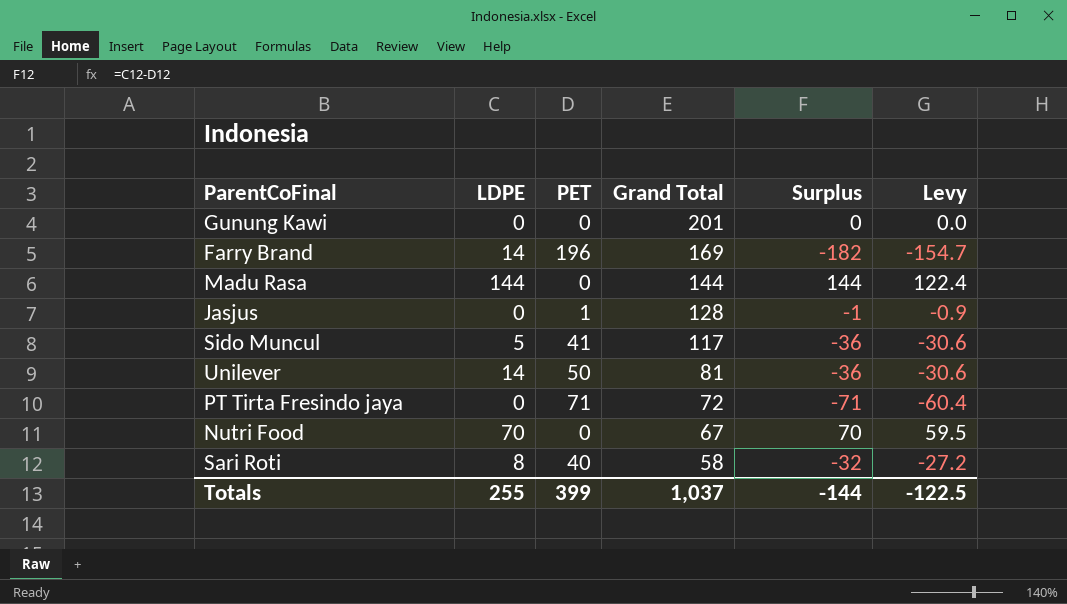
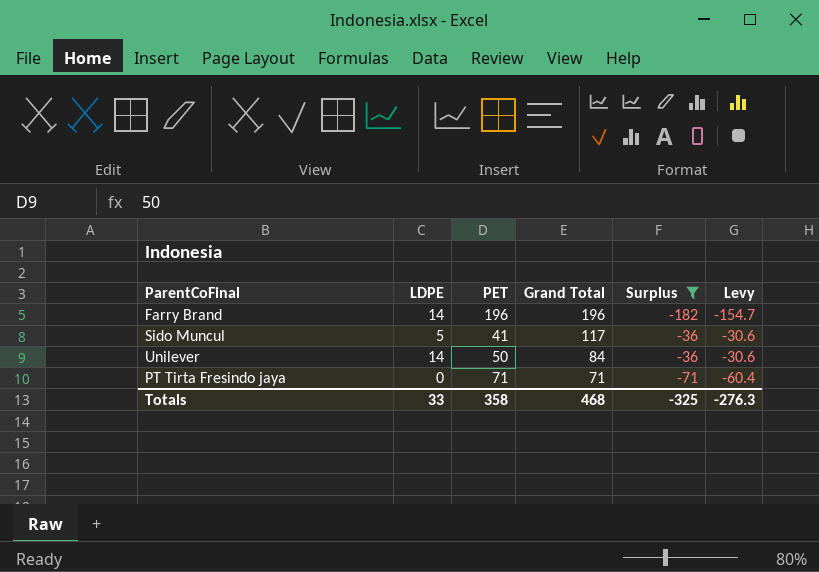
filter: none -> Surplus <= -36
Farry Brand | Grand Total: 169 -> 196
Unilever | Grand Total: 81 -> 84
PT Tirta Fresindo jaya | Grand Total: 72 -> 71
Totals | LDPE: 255 -> 33
Totals | PET: 399 -> 358
Totals | Grand Total: 1,037 -> 468
Totals | Surplus: -144 -> -325
Totals | Levy: -122.5 -> -276.3

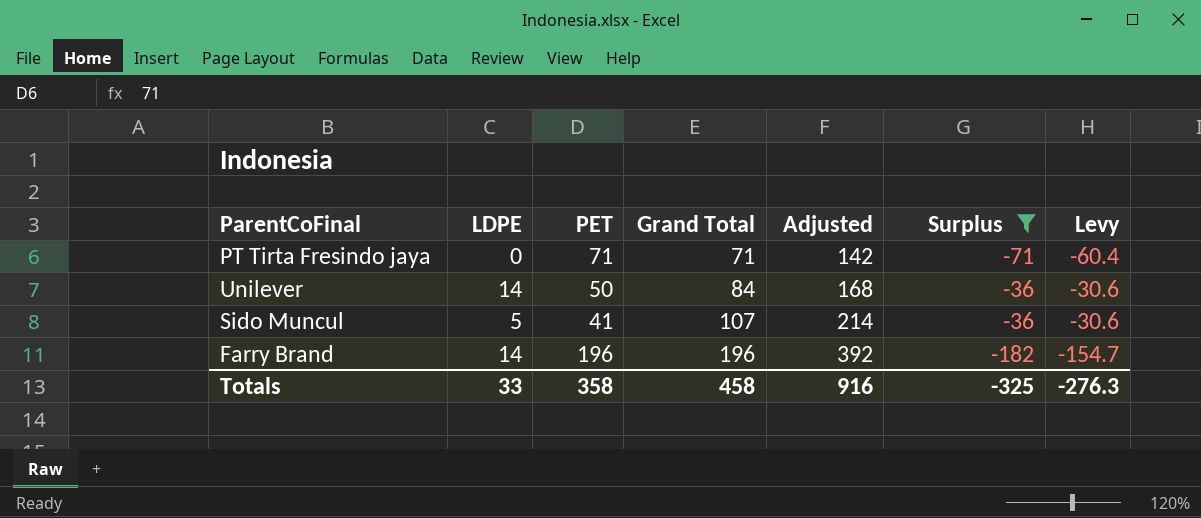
row order: Grand Total descending -> Grand Total ascending
column Adjusted | formula: none -> [Grand Total] * 2
Sido Muncul | Grand Total: 117 -> 107
Totals | Grand Total: 468 -> 458

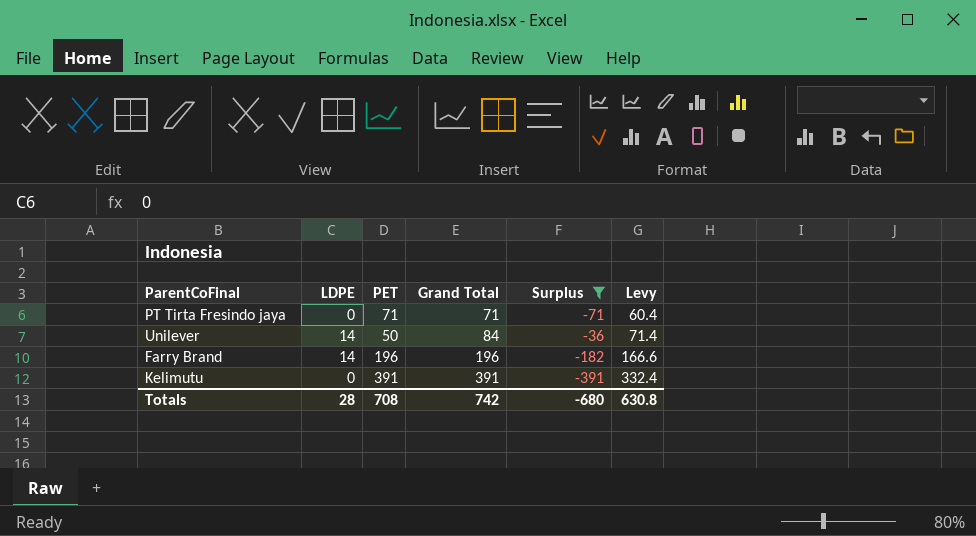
column Adjusted | formula: [Grand Total] * 2 -> none
column Levy | formula: [Surplus] * 0.85 -> [Grand Total] * 0.85
row Sido Muncul: 5 | 41 | 107 | 214 | -36 | -30.6 -> none
row Kelimutu: none -> 0 | 391 | 391 | -391 | 332.4
Totals | LDPE: 33 -> 28
Totals | PET: 358 -> 708
Totals | Grand Total: 458 -> 742
Totals | Surplus: -325 -> -680
Totals | Levy: -276.3 -> 630.8

